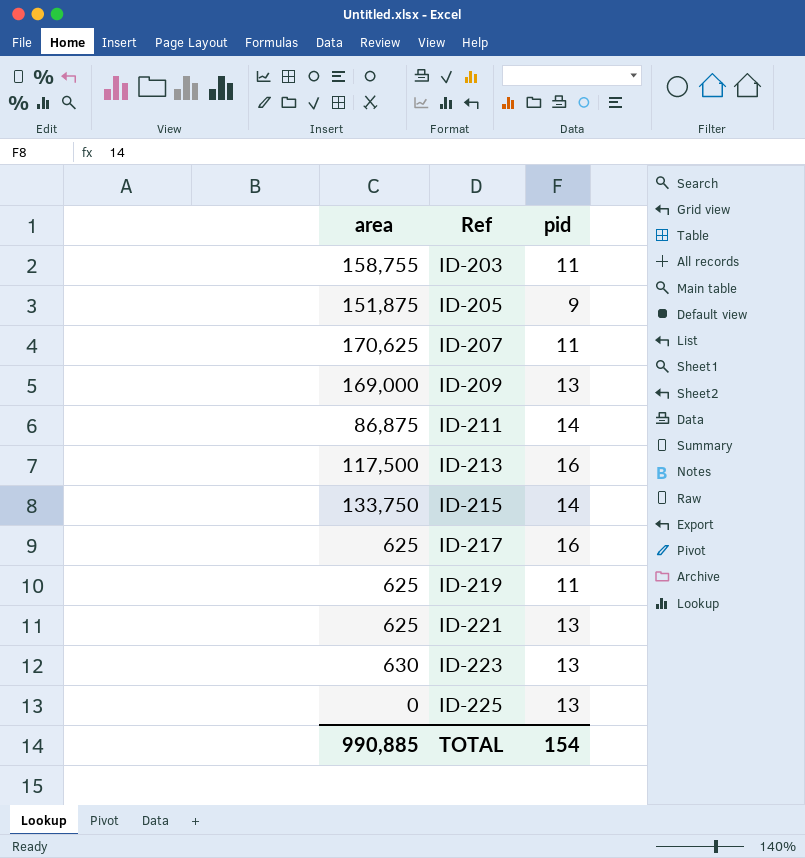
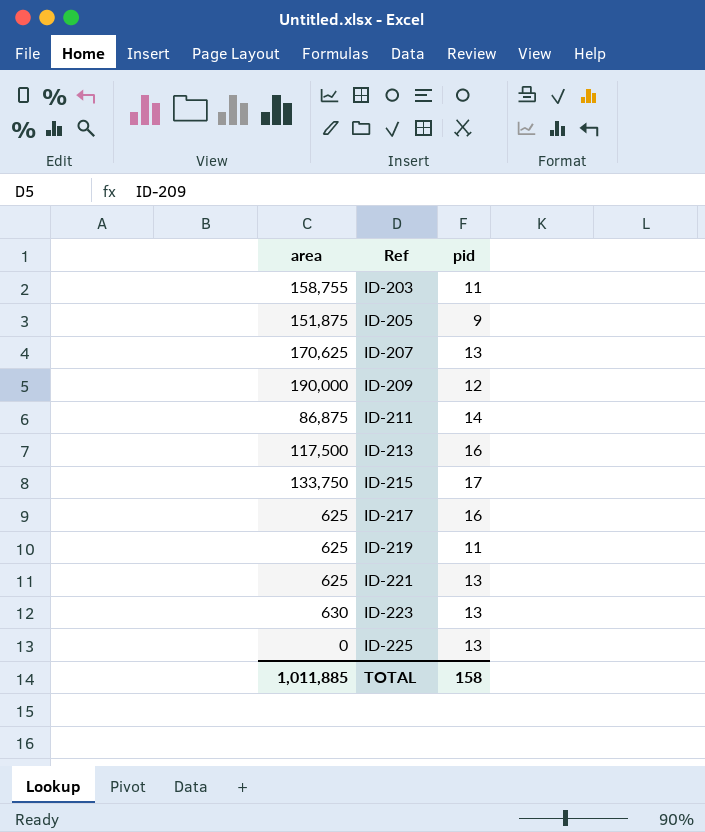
ID-207 | pid: 11 -> 13
ID-209 | area: 169,000 -> 190,000
ID-209 | pid: 13 -> 12
ID-215 | pid: 14 -> 17
TOTAL | area: 990,885 -> 1,011,885
TOTAL | pid: 154 -> 158

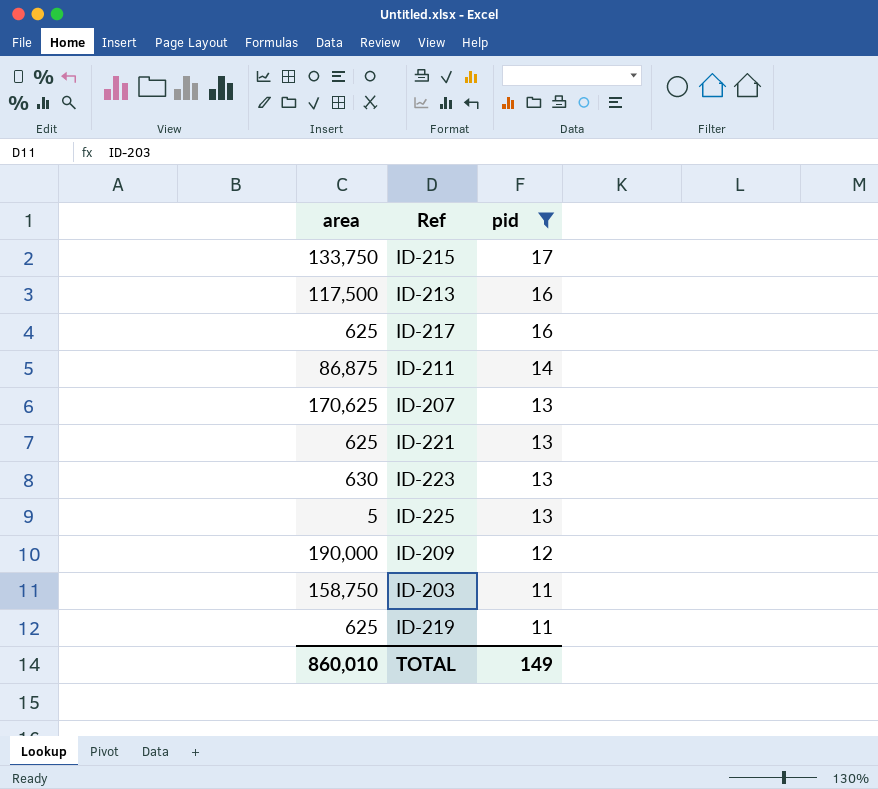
filter: none -> pid != 9
row order: Ref ascending -> pid descending
ID-225 | area: 0 -> 5
ID-203 | area: 158,755 -> 158,750
TOTAL | area: 1,011,885 -> 860,010
TOTAL | pid: 158 -> 149

